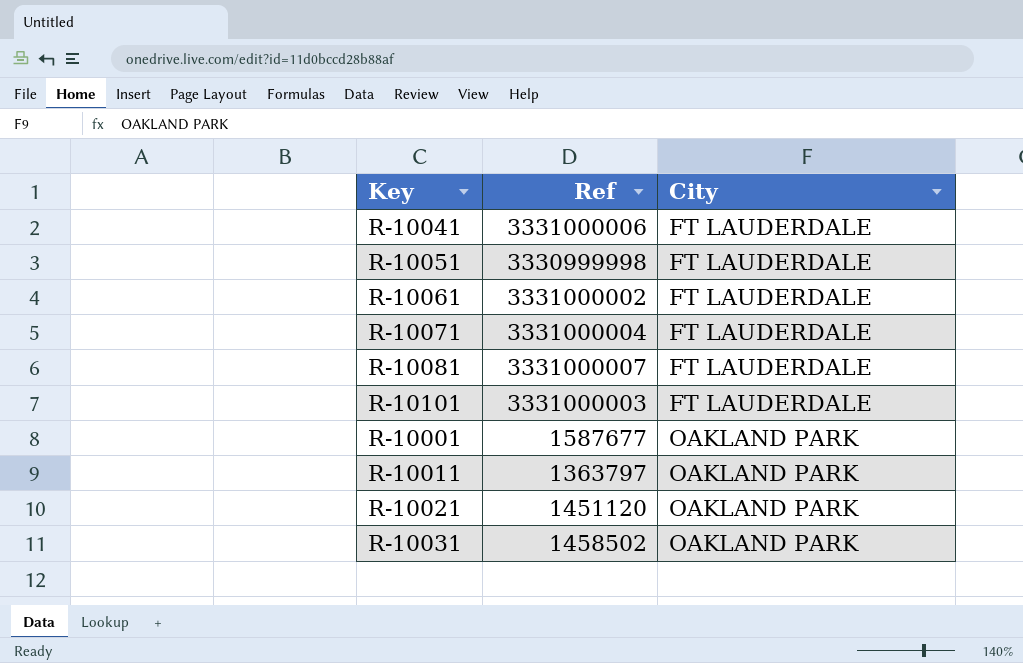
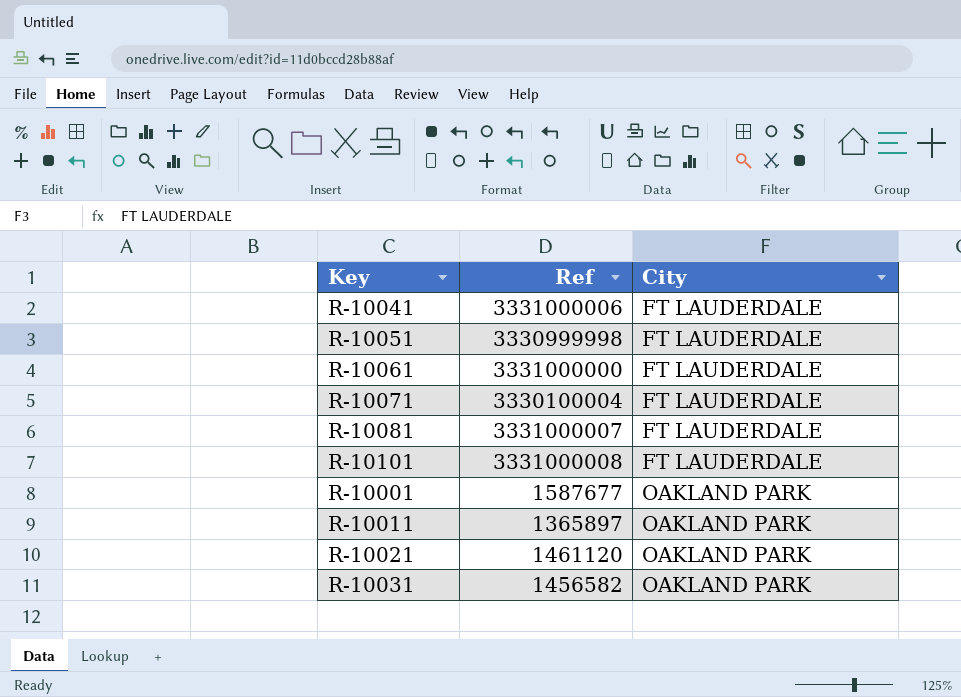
R-10061 | Ref: 3331000002 -> 3331000000
R-10071 | Ref: 3331000004 -> 3330100004
R-10101 | Ref: 3331000003 -> 3331000008
R-10011 | Ref: 1363797 -> 1365897
R-10021 | Ref: 1451120 -> 1461120
R-10031 | Ref: 1458502 -> 1456582

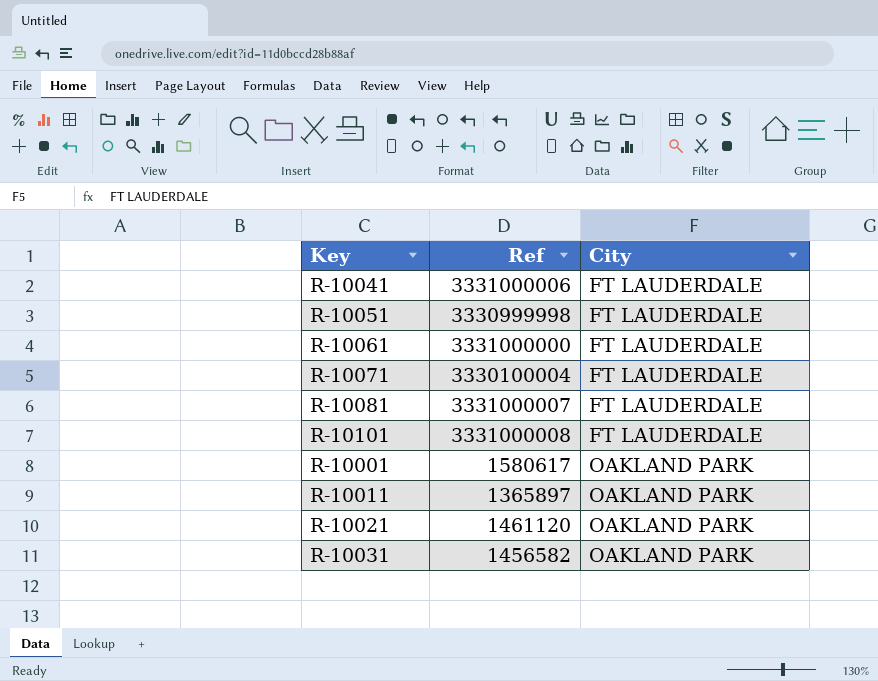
R-10001 | Ref: 1587677 -> 1580617

